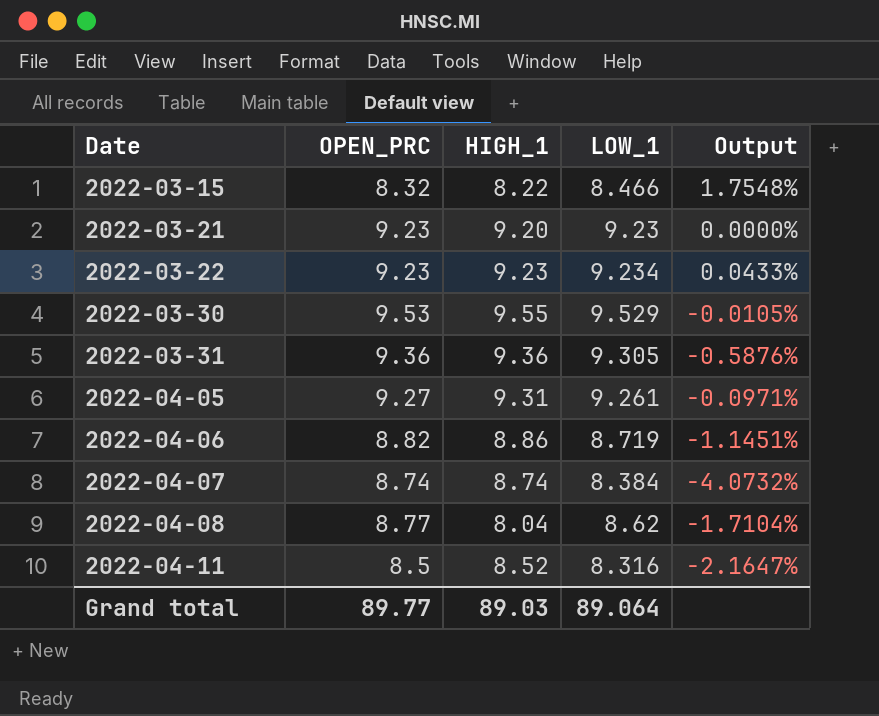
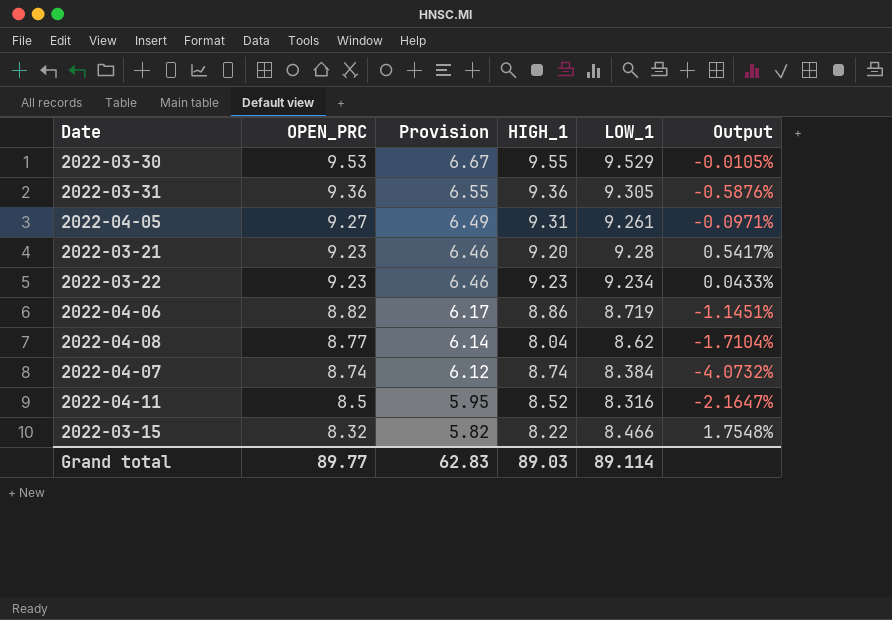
row order: Date ascending -> OPEN_PRC descending
column Provision | formula: none -> [OPEN_PRC] * 0.7
2022-03-21 | LOW_1: 9.23 -> 9.28
2022-03-21 | Output: 0.0000% -> 0.5417%
Grand total | LOW_1: 89.064 -> 89.114

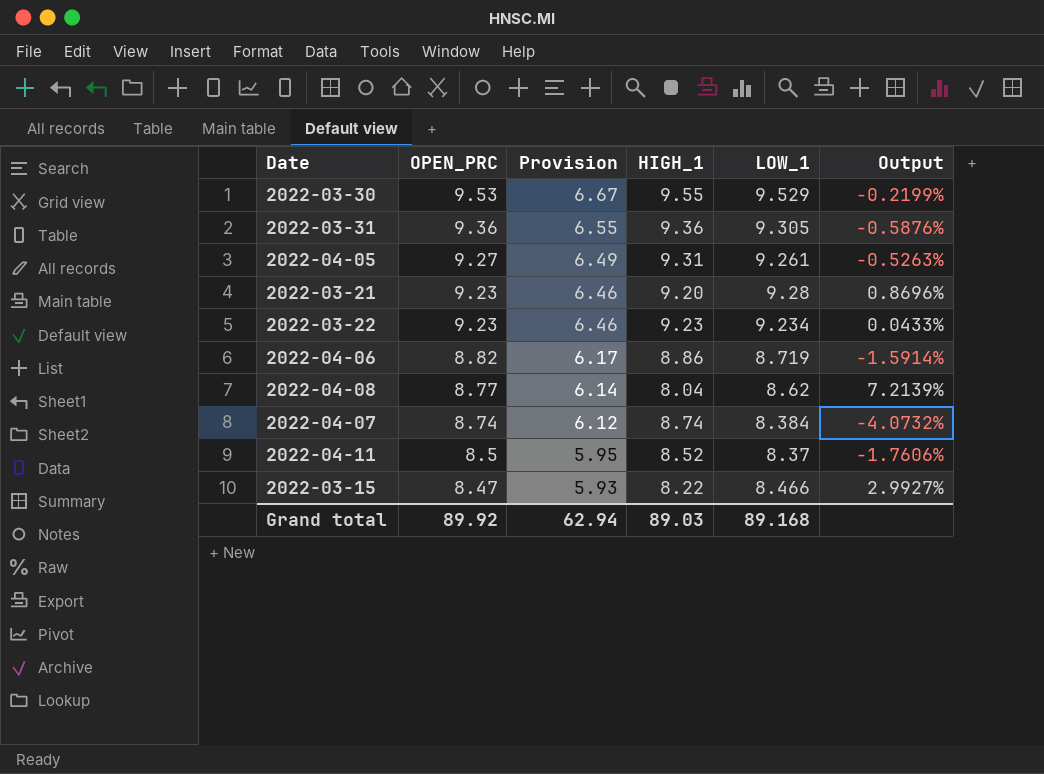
column Output | formula: ([LOW_1] - [OPEN_PRC]) / [OPEN_PRC] -> ([LOW_1] - [HIGH_1]) / [HIGH_1]
2022-04-11 | LOW_1: 8.316 -> 8.37
2022-03-15 | OPEN_PRC: 8.32 -> 8.47
2022-03-15 | Provision: 5.82 -> 5.93
Grand total | OPEN_PRC: 89.77 -> 89.92
Grand total | Provision: 62.83 -> 62.94
Grand total | LOW_1: 89.114 -> 89.168

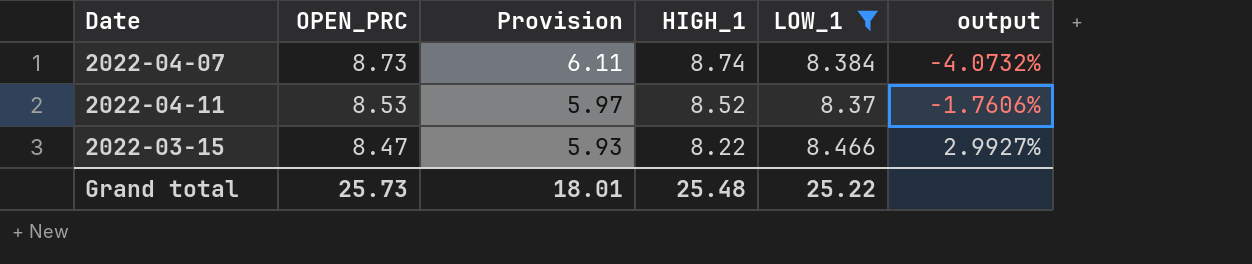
filter: none -> LOW_1 <= 8.466
column name: Output -> output
2022-04-07 | OPEN_PRC: 8.74 -> 8.73
2022-04-07 | Provision: 6.12 -> 6.11
2022-04-11 | OPEN_PRC: 8.5 -> 8.53
2022-04-11 | Provision: 5.95 -> 5.97
Grand total | OPEN_PRC: 89.92 -> 25.73
Grand total | Provision: 62.94 -> 18.01
Grand total | HIGH_1: 89.03 -> 25.48
Grand total | LOW_1: 89.168 -> 25.22

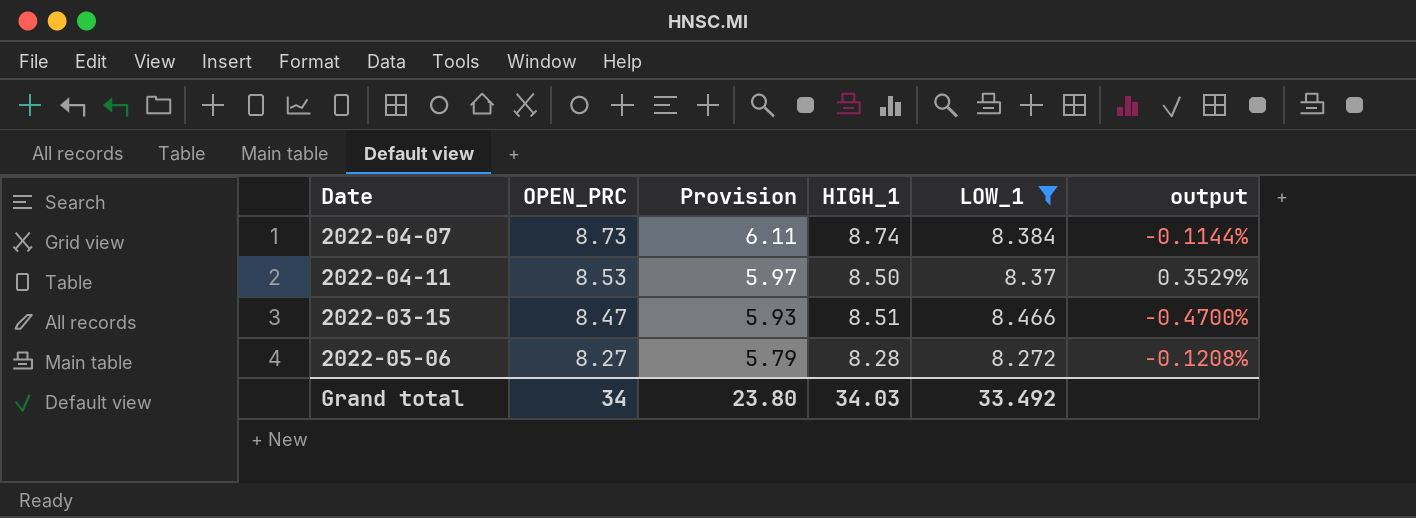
column output | formula: ([LOW_1] - [HIGH_1]) / [HIGH_1] -> ([OPEN_PRC] - [HIGH_1]) / [HIGH_1]
2022-04-11 | HIGH_1: 8.52 -> 8.50
2022-03-15 | HIGH_1: 8.22 -> 8.51
row 2022-05-06: none -> 8.27 | 5.79 | 8.28 | 8.272 | -0.1208%
Grand total | OPEN_PRC: 25.73 -> 34
Grand total | Provision: 18.01 -> 23.80
Grand total | HIGH_1: 25.48 -> 34.03
Grand total | LOW_1: 25.22 -> 33.492

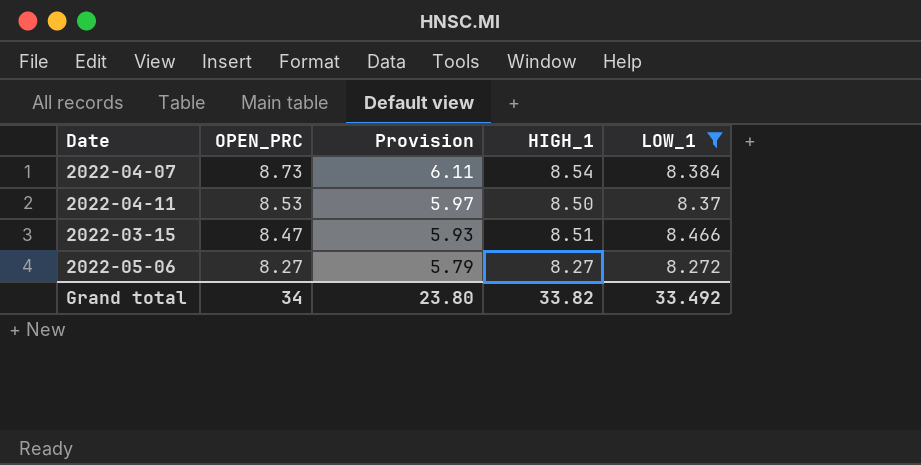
column output | formula: ([OPEN_PRC] - [HIGH_1]) / [HIGH_1] -> none
2022-04-07 | HIGH_1: 8.74 -> 8.54
2022-05-06 | HIGH_1: 8.28 -> 8.27
Grand total | HIGH_1: 34.03 -> 33.82

